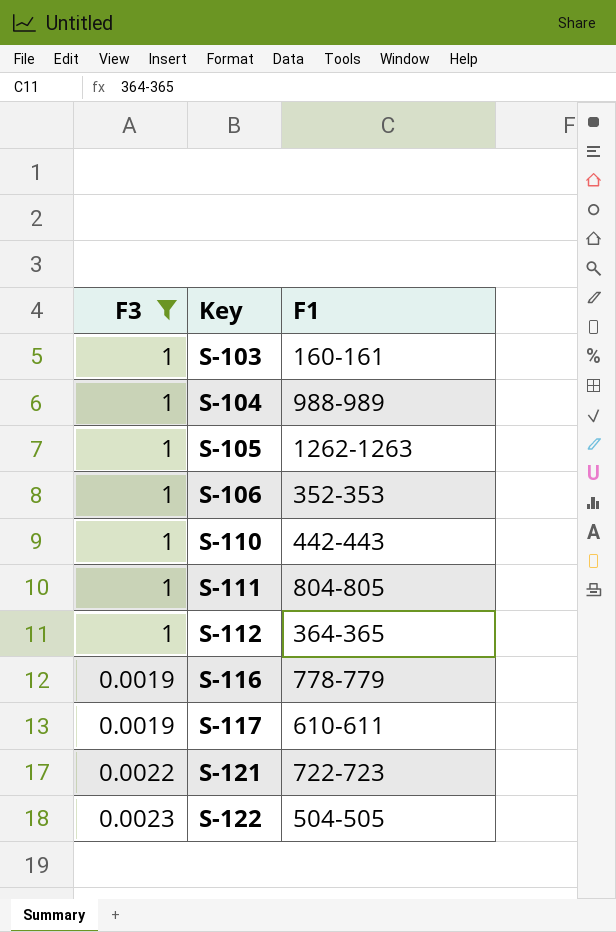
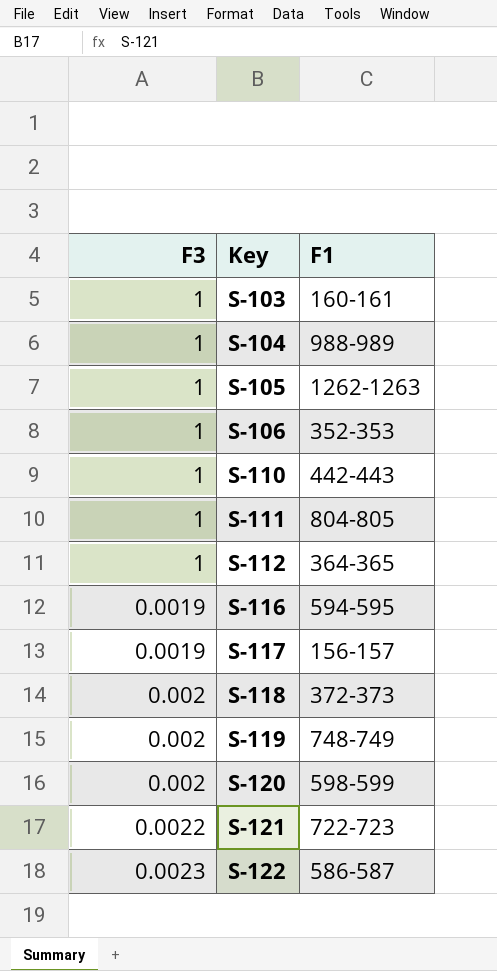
filter: F3 != 0.002 -> none
S-116 | F1: 778-779 -> 594-595
S-117 | F1: 610-611 -> 156-157
S-122 | F1: 504-505 -> 586-587

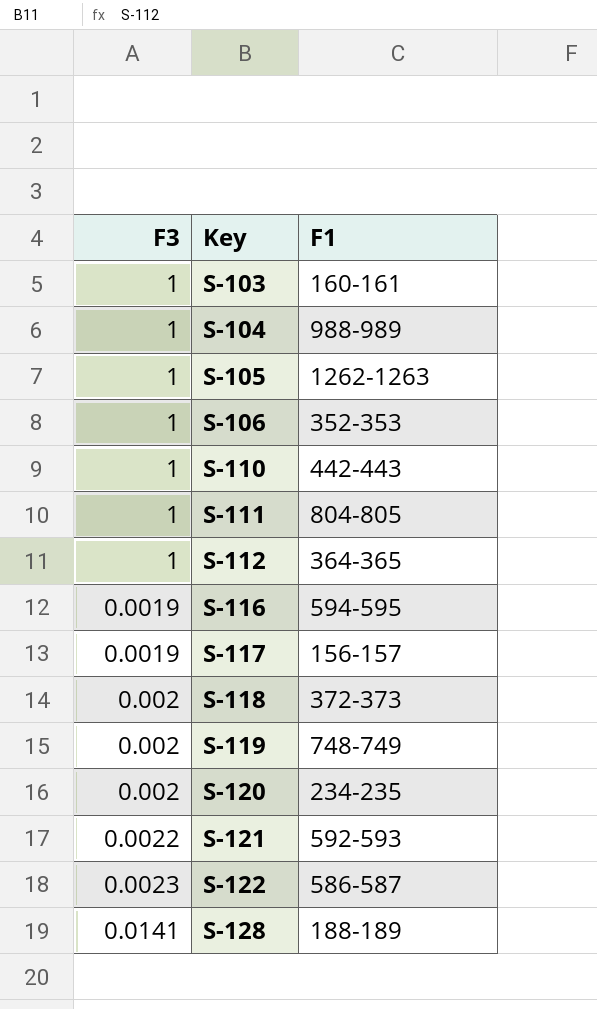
S-120 | F1: 598-599 -> 234-235
S-121 | F1: 722-723 -> 592-593
row S-128: none -> 0.0141 | 188-189

